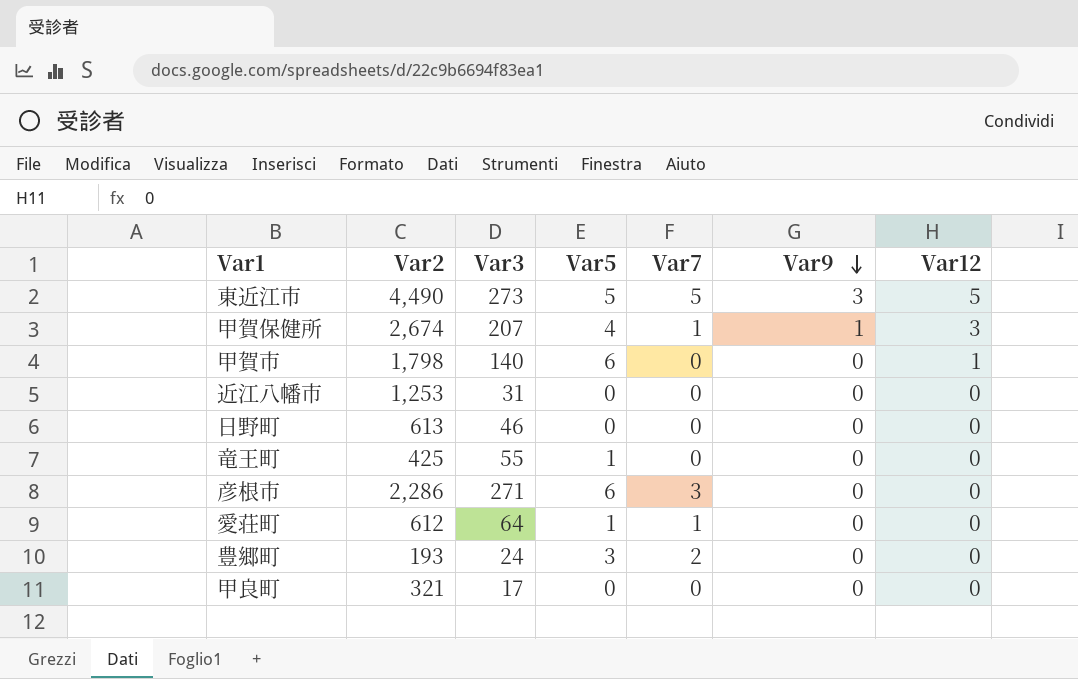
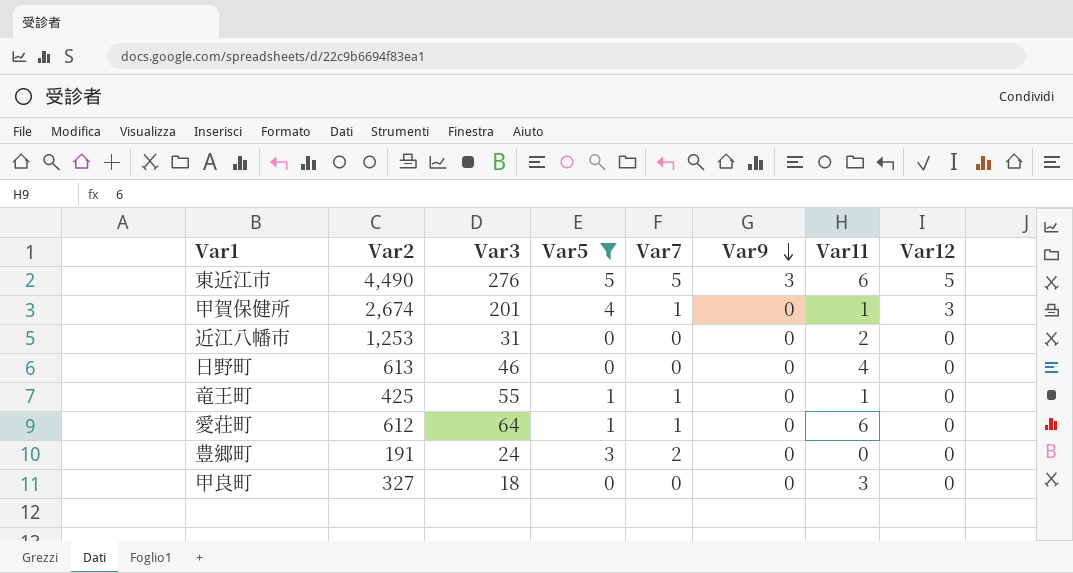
filter: none -> Var5 != 6
column Var11 | position: none -> 7
東近江市 | Var3: 273 -> 276
甲賀保健所 | Var3: 207 -> 201
甲賀保健所 | Var9: 1 -> 0
竜王町 | Var7: 0 -> 1
豊郷町 | Var2: 193 -> 191
甲良町 | Var2: 321 -> 327
甲良町 | Var3: 17 -> 18

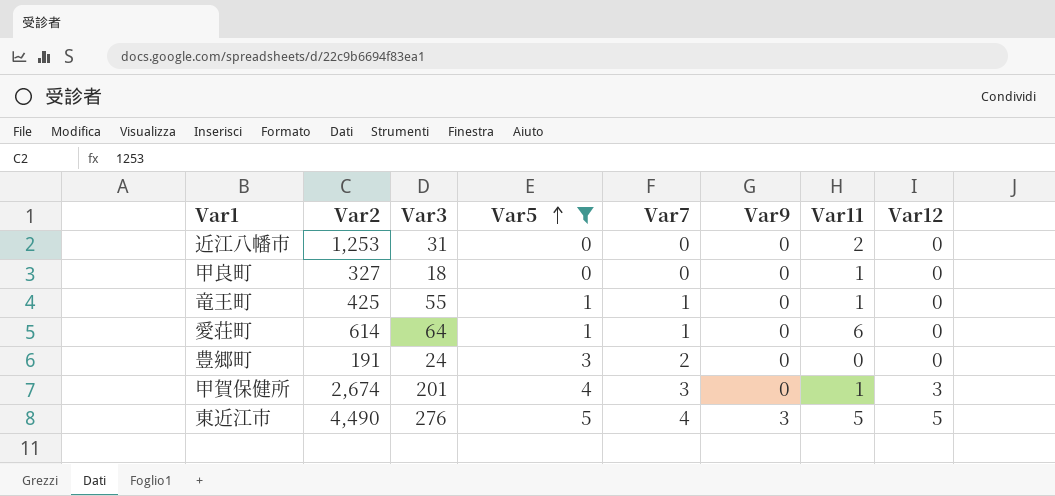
row order: Var9 descending -> Var5 ascending
row 日野町: 613 | 46 | 0 | 0 | 0 | 4 | 0 -> none
甲良町 | Var11: 3 -> 1
愛荘町 | Var2: 612 -> 614
甲賀保健所 | Var7: 1 -> 3
東近江市 | Var7: 5 -> 4
東近江市 | Var11: 6 -> 5

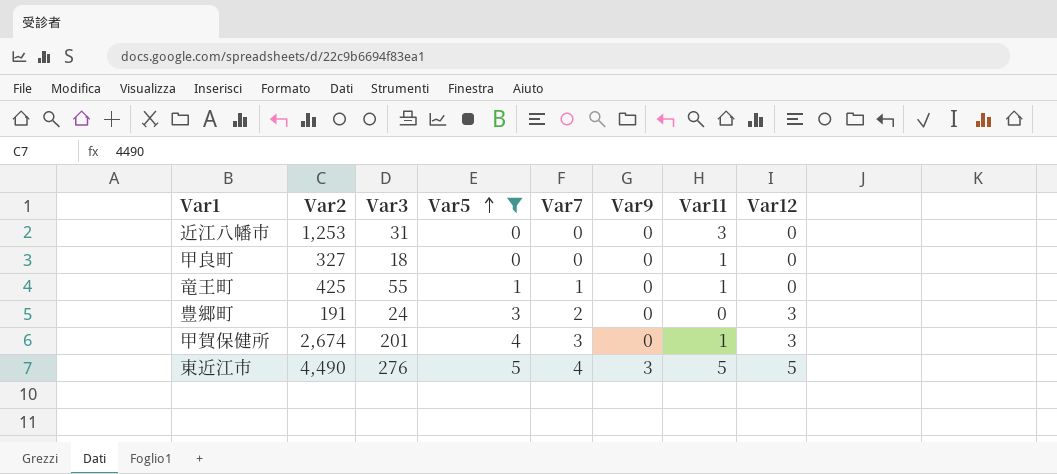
row 愛荘町: 614 | 64 | 1 | 1 | 0 | 6 | 0 -> none
近江八幡市 | Var11: 2 -> 3
豊郷町 | Var12: 0 -> 3

